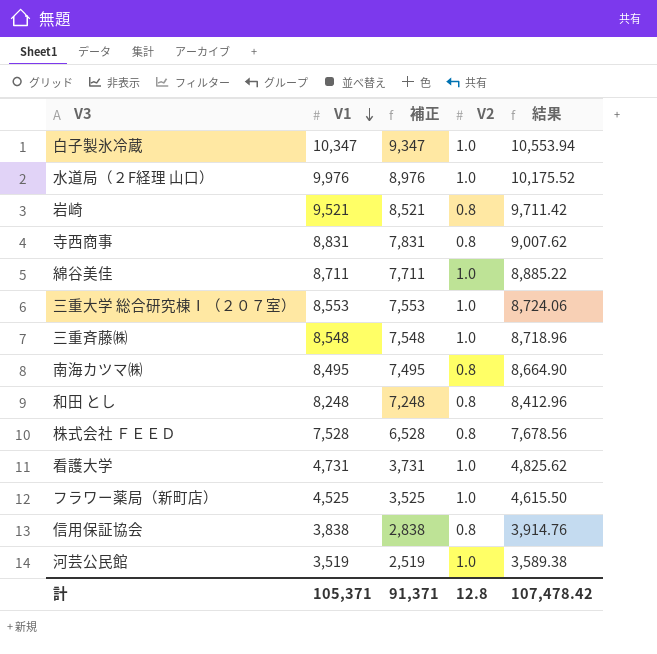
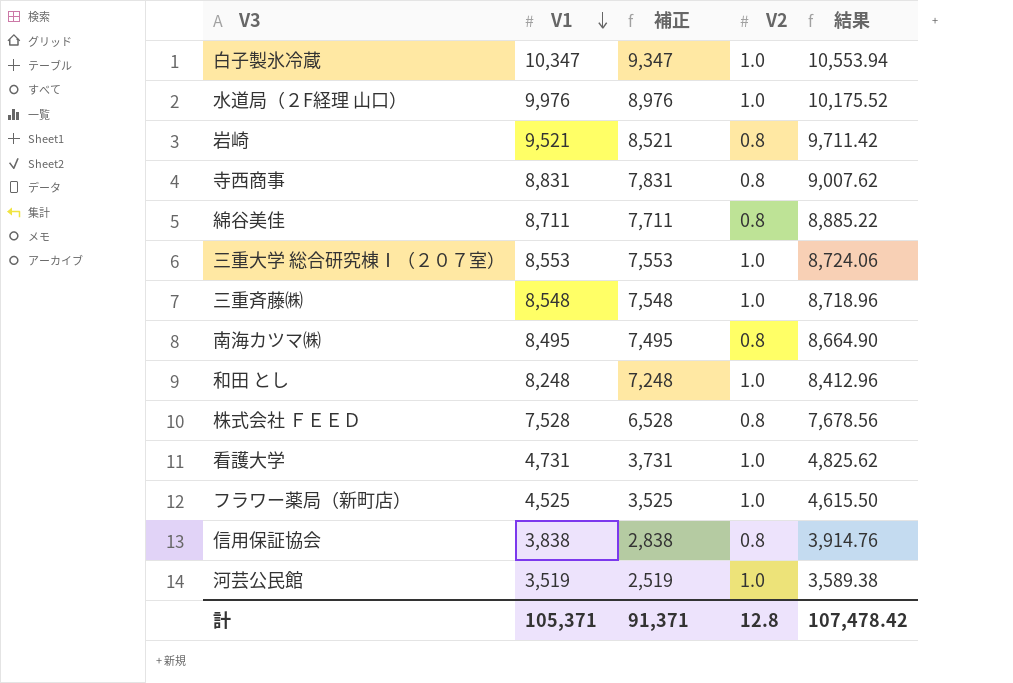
綿谷美佳 | V2: 1.0 -> 0.8
和田 とし | V2: 0.8 -> 1.0

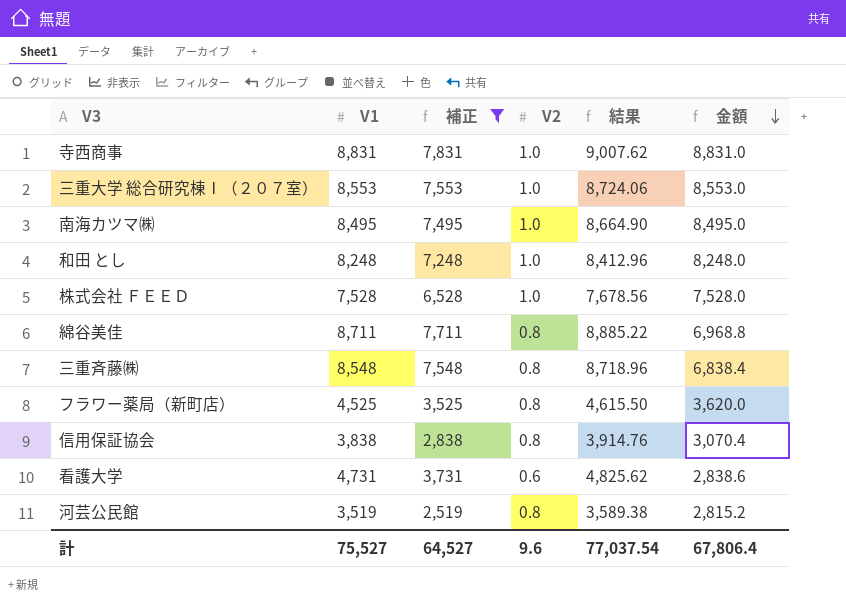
filter: none -> 補正 <= 7,831
row order: V1 descending -> 金額 descending
column 金額 | formula: none -> [V1] * [V2]
寺西商事 | V2: 0.8 -> 1.0
南海カツマ㈱ | V2: 0.8 -> 1.0
株式会社 ＦＥＥＤ | V2: 0.8 -> 1.0
三重斉藤㈱ | V2: 1.0 -> 0.8
フラワー薬局（新町店） | V2: 1.0 -> 0.8
看護大学 | V2: 1.0 -> 0.6
河芸公民館 | V2: 1.0 -> 0.8
計 | V1: 105,371 -> 75,527
計 | 補正: 91,371 -> 64,527
計 | V2: 12.8 -> 9.6
計 | 結果: 107,478.42 -> 77,037.54

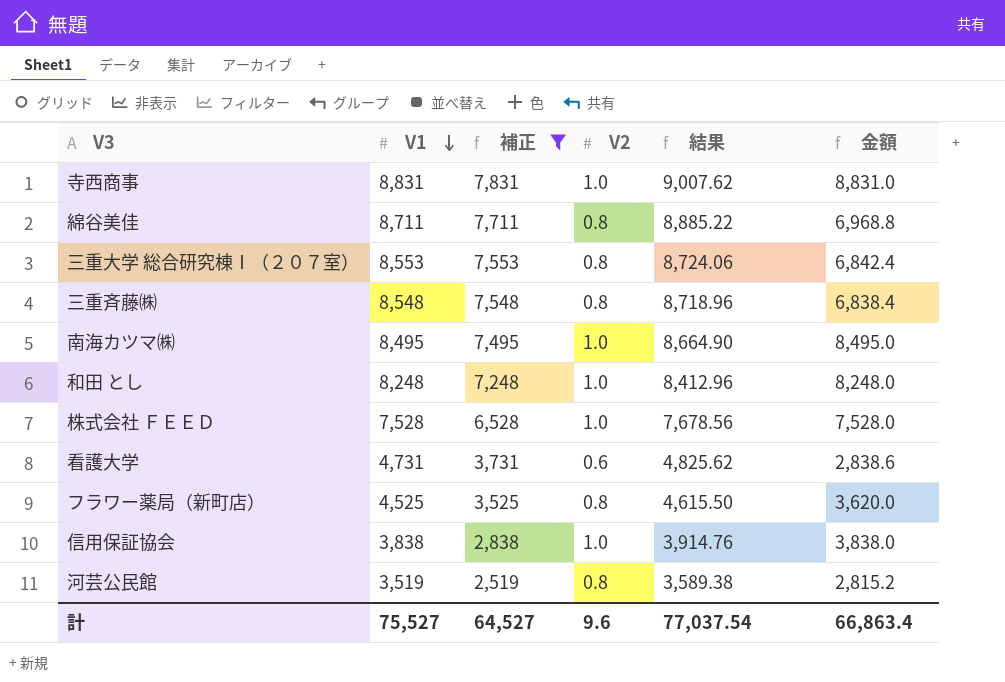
row order: 金額 descending -> V1 descending
三重大学 総合研究棟Ⅰ（２０７室） | V2: 1.0 -> 0.8
三重大学 総合研究棟Ⅰ（２０７室） | 金額: 8,553.0 -> 6,842.4
信用保証協会 | V2: 0.8 -> 1.0
信用保証協会 | 金額: 3,070.4 -> 3,838.0
計 | 金額: 67,806.4 -> 66,863.4

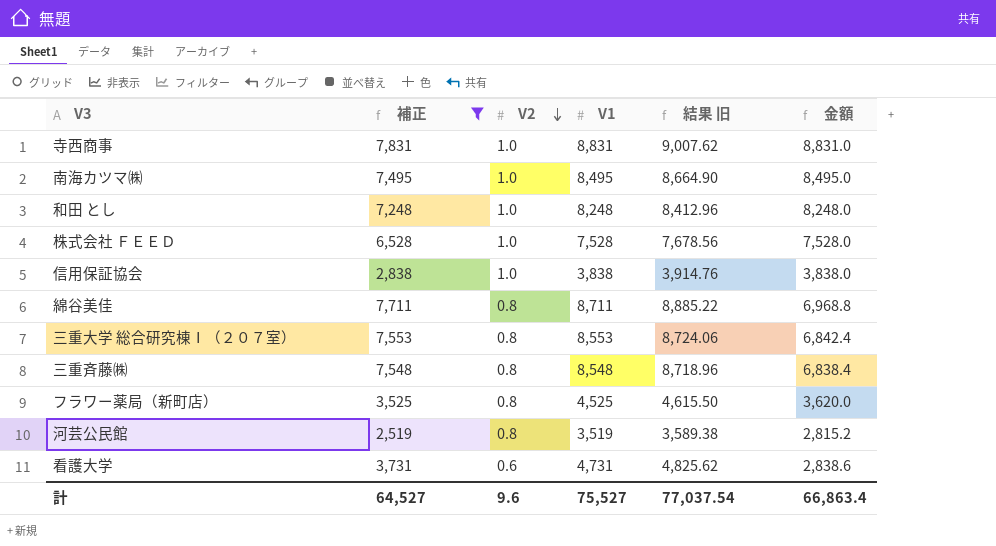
row order: V1 descending -> V2 descending
column V1 | position: 2 -> 4
column name: 結果 -> 結果 旧

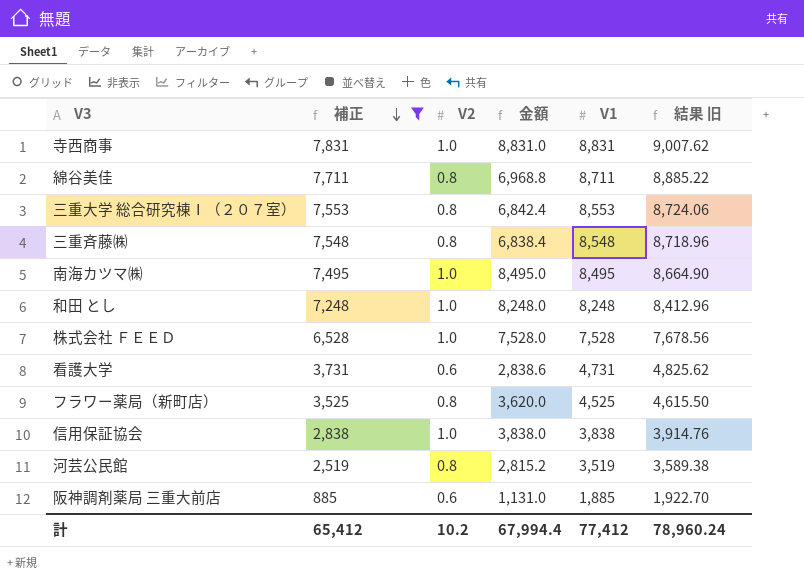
row order: V2 descending -> 補正 descending
column 金額 | position: 6 -> 4
row 阪神調剤薬局 三重大前店: none -> 885 | 0.6 | 1,131.0 | 1,885 | 1,922.70
計 | 補正: 64,527 -> 65,412
計 | V2: 9.6 -> 10.2
計 | 金額: 66,863.4 -> 67,994.4
計 | V1: 75,527 -> 77,412
計 | 結果 旧: 77,037.54 -> 78,960.24

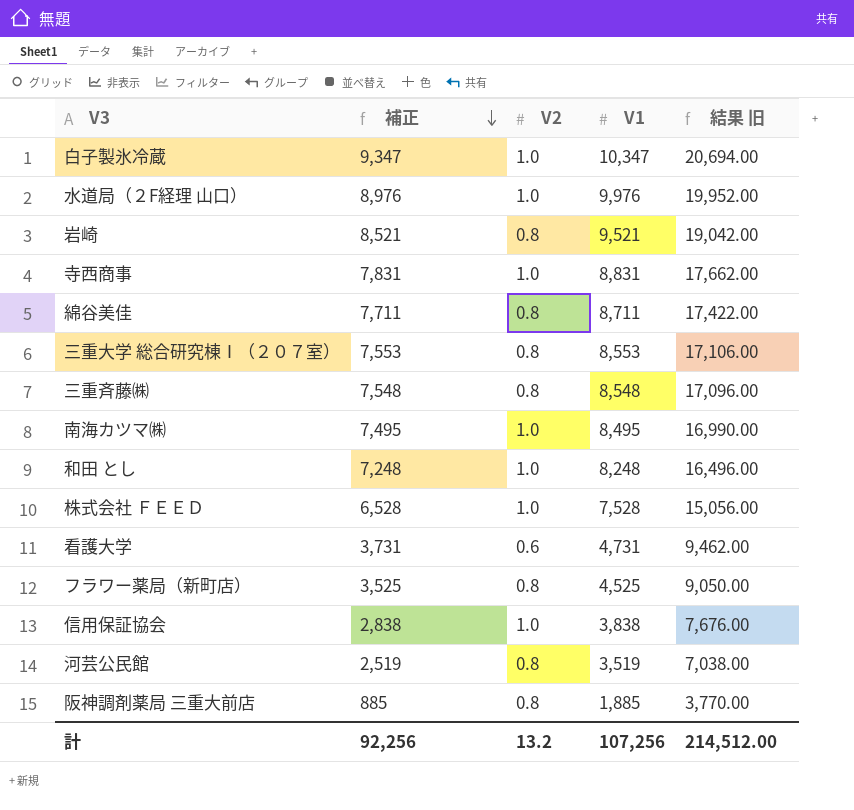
filter: 補正 <= 7,831 -> none
column 金額 | formula: [V2] * [V1] -> none
column 結果 旧 | formula: [V1] * 1.02 -> [V1] * 2
阪神調剤薬局 三重大前店 | V2: 0.6 -> 0.8
計 | 補正: 65,412 -> 92,256
計 | V2: 10.2 -> 13.2
計 | V1: 77,412 -> 107,256
計 | 結果 旧: 78,960.24 -> 214,512.00

